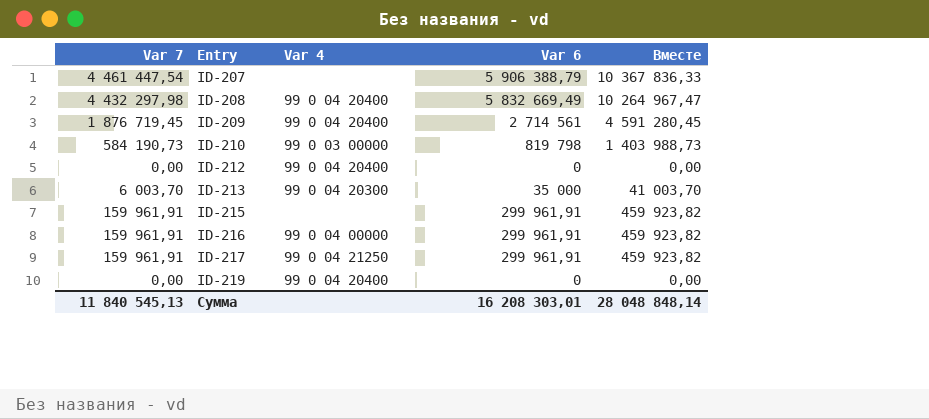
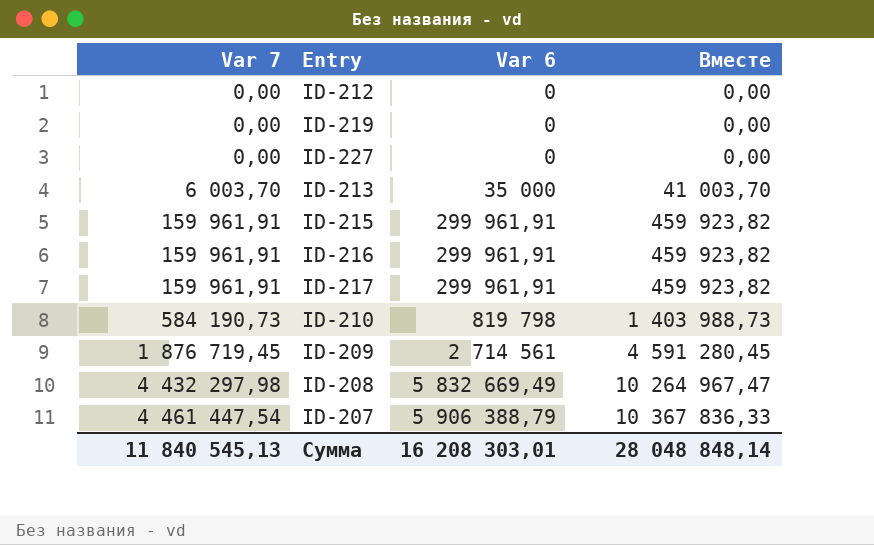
row order: Entry ascending -> Var 7 ascending
column Var 4 | position: 3 -> none
row ID-227: none -> 0,00 | 0 | 0,00

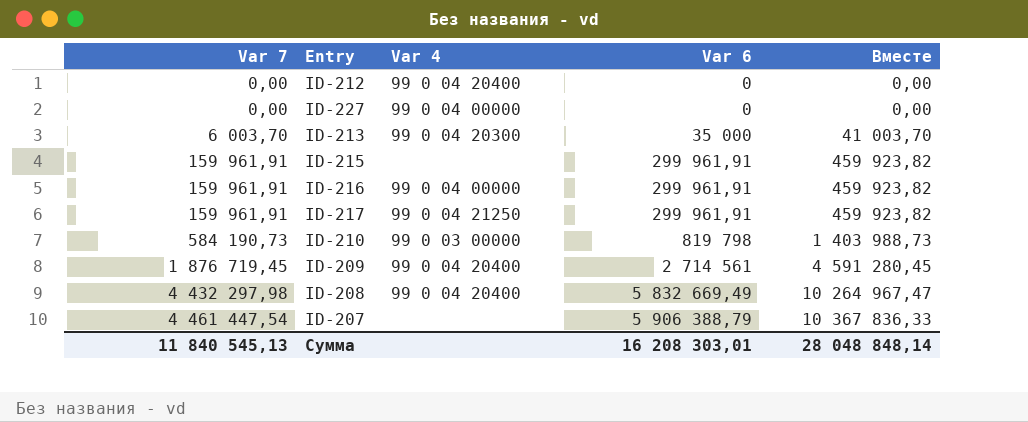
column Var 4 | position: none -> 3
row ID-219: 0,00 | 0 | 0,00 -> none

